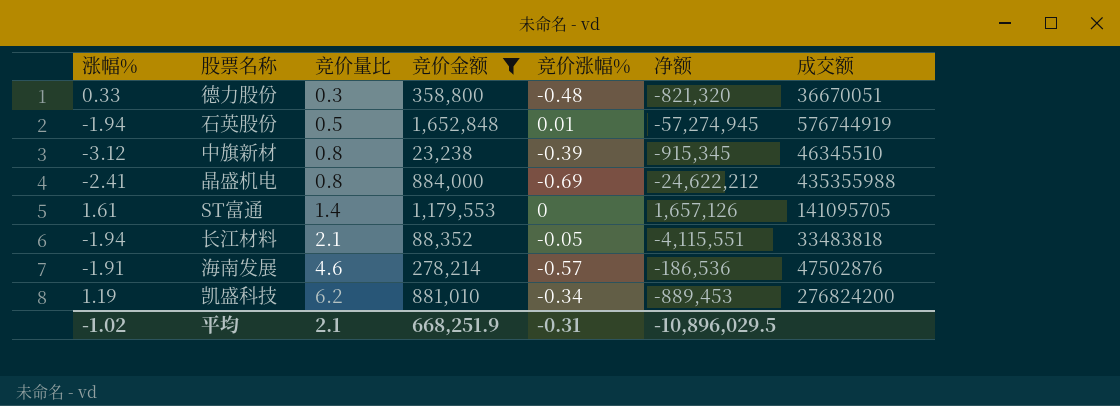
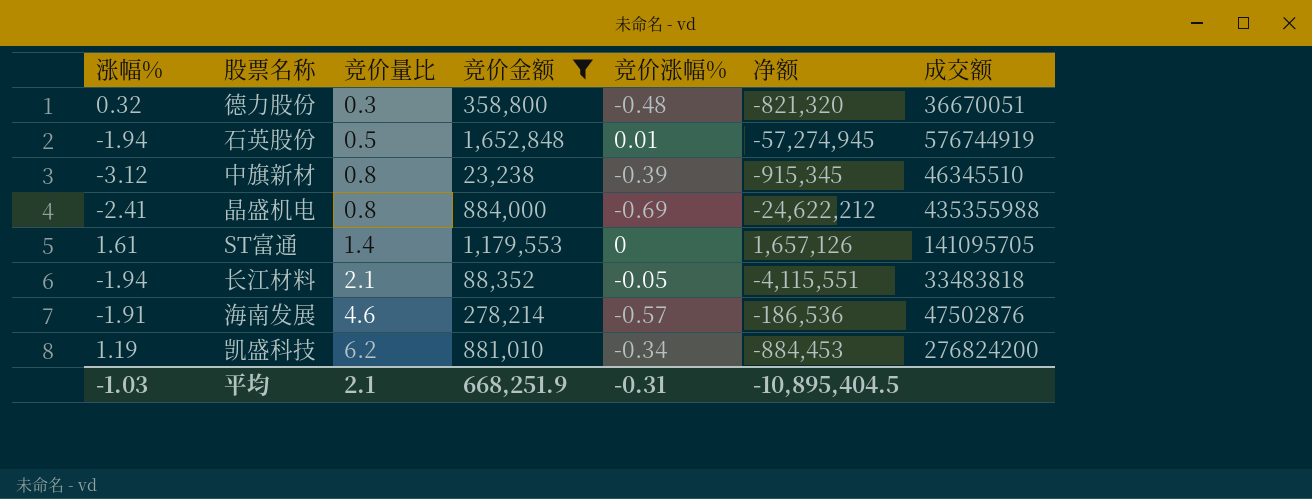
德力股份 | 涨幅%: 0.33 -> 0.32
凯盛科技 | 净额: -889,453 -> -884,453
平均 | 涨幅%: -1.02 -> -1.03
平均 | 净额: -10,896,029.5 -> -10,895,404.5

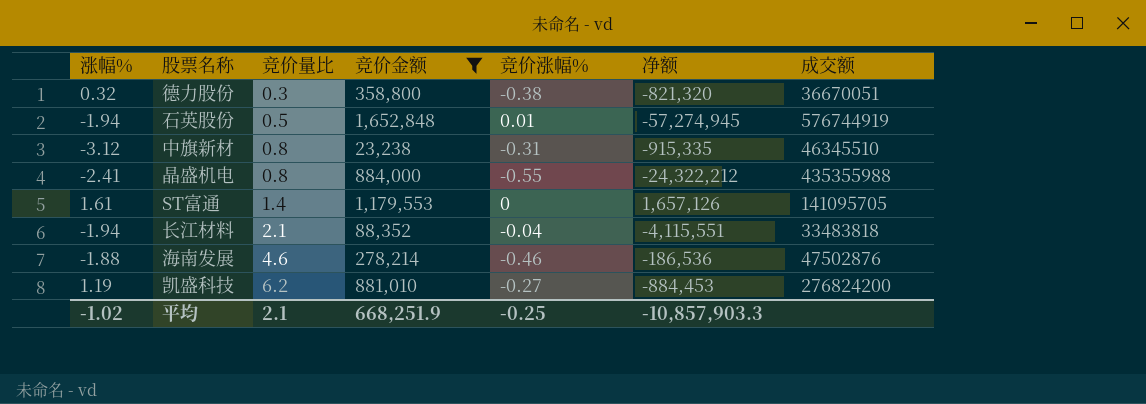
德力股份 | 竞价涨幅%: -0.48 -> -0.38
中旗新材 | 竞价涨幅%: -0.39 -> -0.31
中旗新材 | 净额: -915,345 -> -915,335
晶盛机电 | 竞价涨幅%: -0.69 -> -0.55
晶盛机电 | 净额: -24,622,212 -> -24,322,212
长江材料 | 竞价涨幅%: -0.05 -> -0.04
海南发展 | 涨幅%: -1.91 -> -1.88
海南发展 | 竞价涨幅%: -0.57 -> -0.46
凯盛科技 | 竞价涨幅%: -0.34 -> -0.27
平均 | 涨幅%: -1.03 -> -1.02
平均 | 竞价涨幅%: -0.31 -> -0.25
平均 | 净额: -10,895,404.5 -> -10,857,903.3

